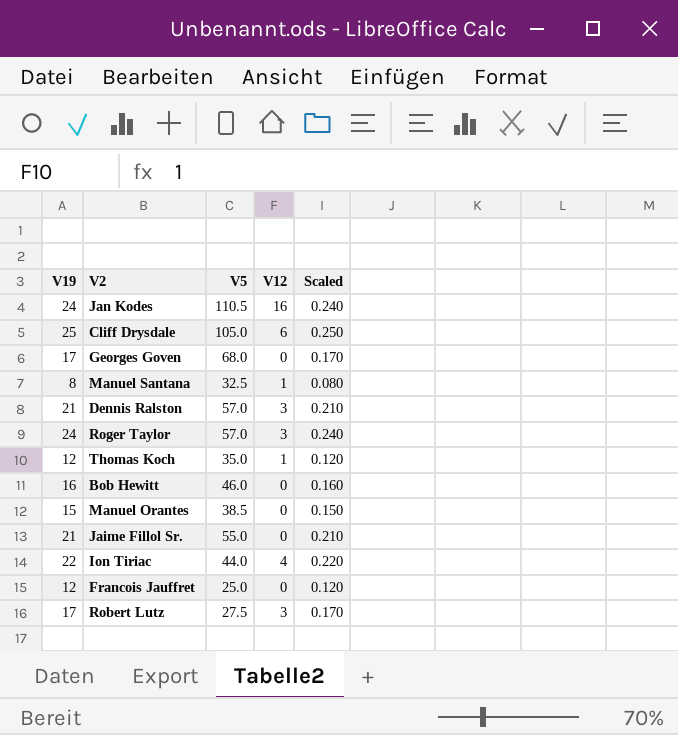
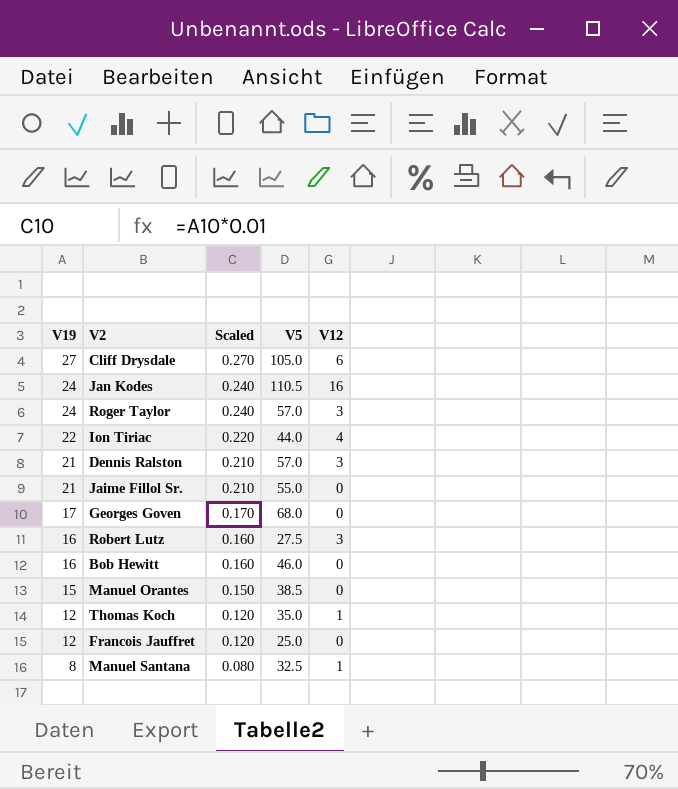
row order: none -> V19 descending
column Scaled | position: 5 -> 3
Cliff Drysdale | V19: 25 -> 27
Cliff Drysdale | Scaled: 0.250 -> 0.270
Robert Lutz | V19: 17 -> 16
Robert Lutz | Scaled: 0.170 -> 0.160

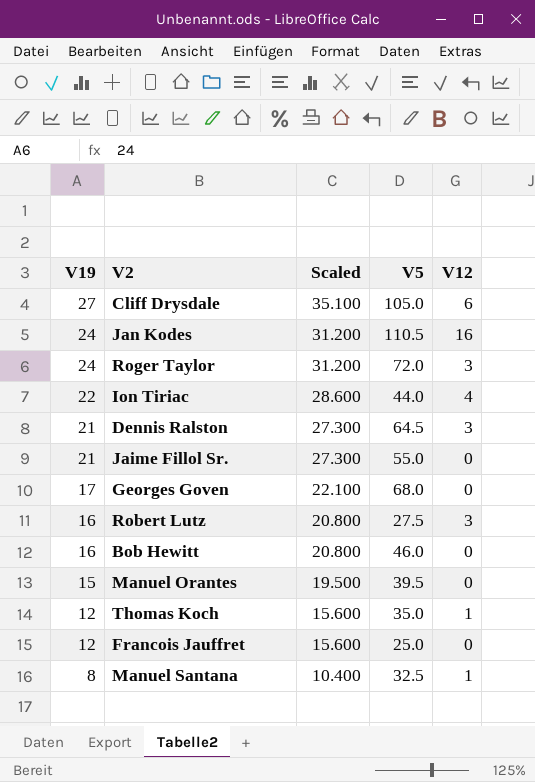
column Scaled | formula: [V19] * 0.01 -> [V19] * 1.3
Roger Taylor | V5: 57.0 -> 72.0
Dennis Ralston | V5: 57.0 -> 64.5
Manuel Orantes | V5: 38.5 -> 39.5

